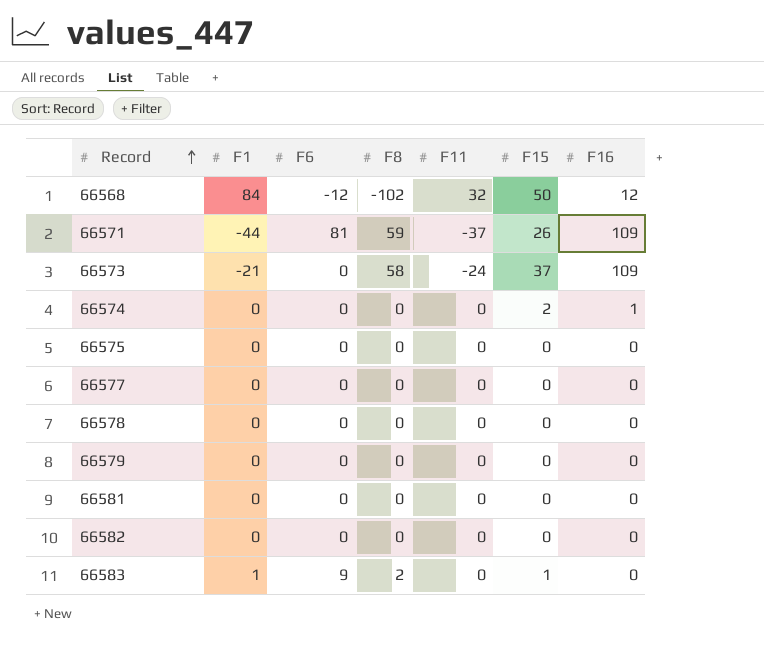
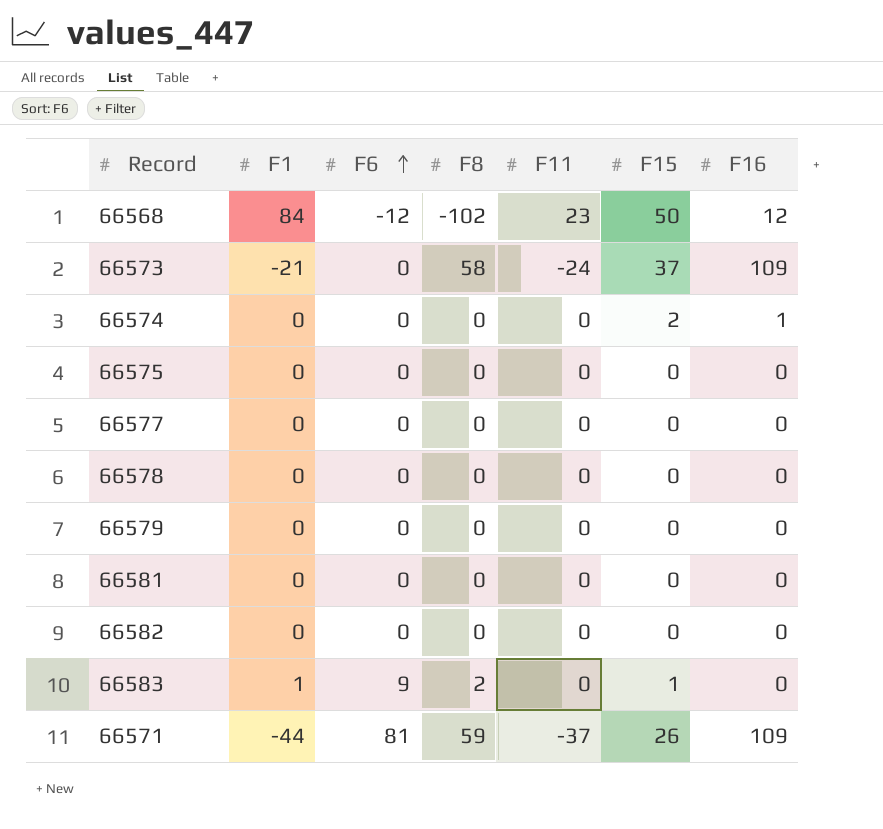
row order: Record ascending -> F6 ascending
66568 | F11: 32 -> 23

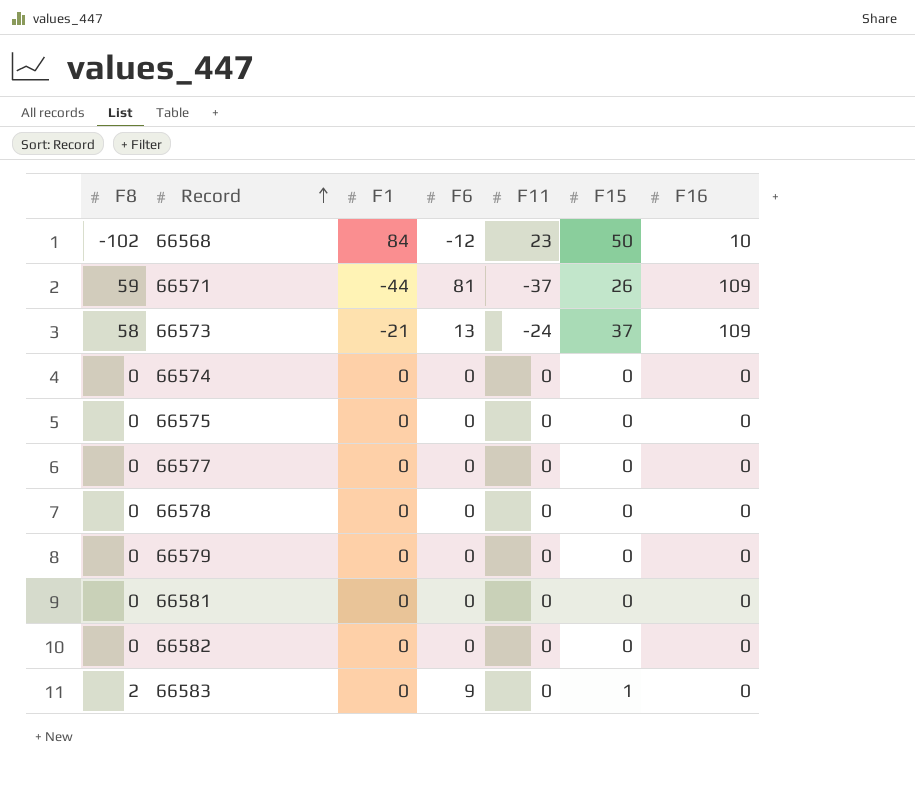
row order: F6 ascending -> Record ascending
column F8 | position: 4 -> 1
66568 | F16: 12 -> 10
66573 | F6: 0 -> 13
66574 | F15: 2 -> 0
66574 | F16: 1 -> 0
66583 | F1: 1 -> 0

